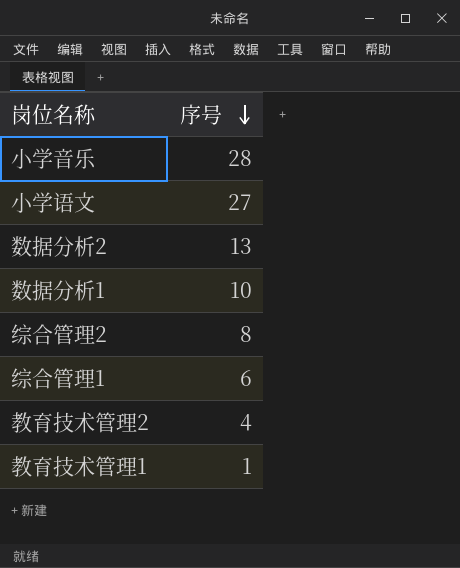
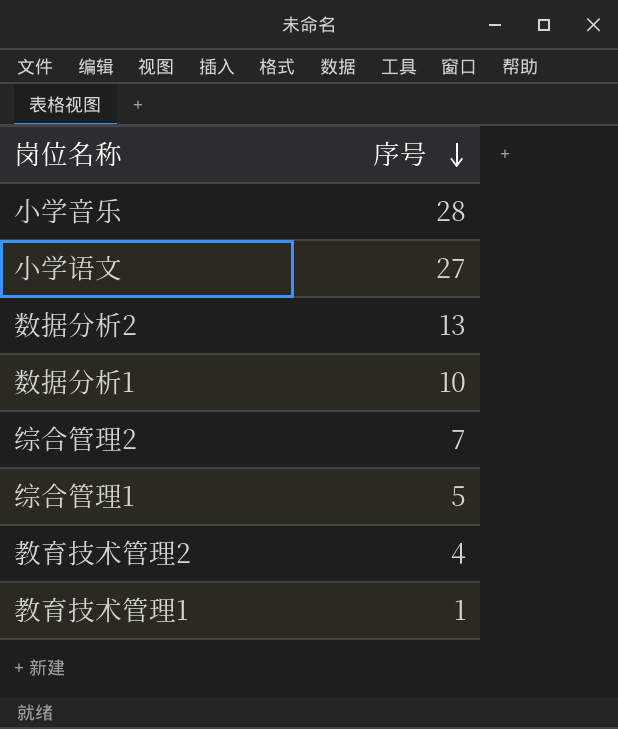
综合管理2 | 序号: 8 -> 7
综合管理1 | 序号: 6 -> 5

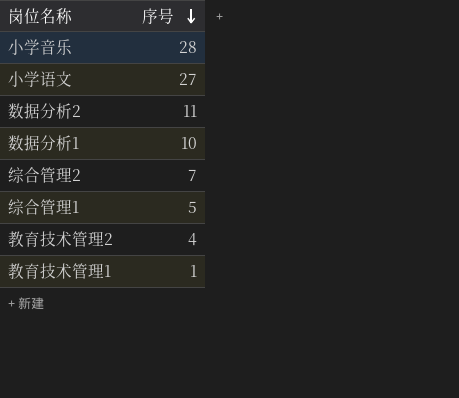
数据分析2 | 序号: 13 -> 11

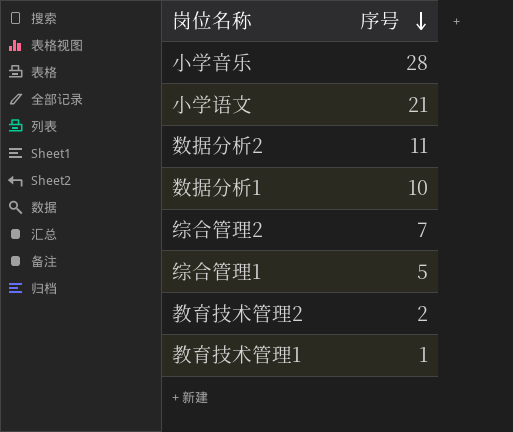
小学语文 | 序号: 27 -> 21
教育技术管理2 | 序号: 4 -> 2

